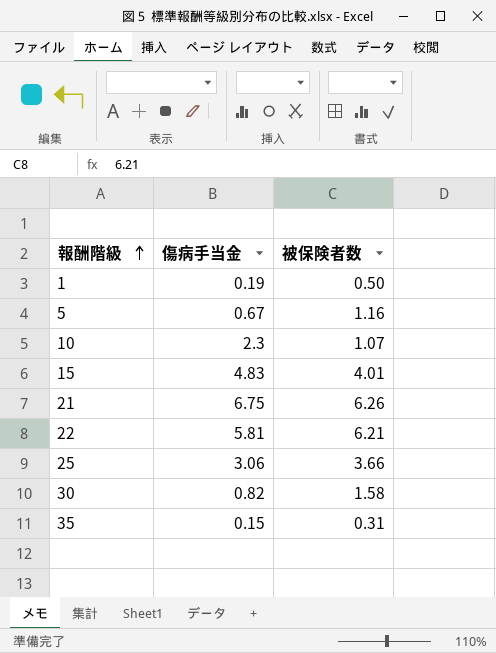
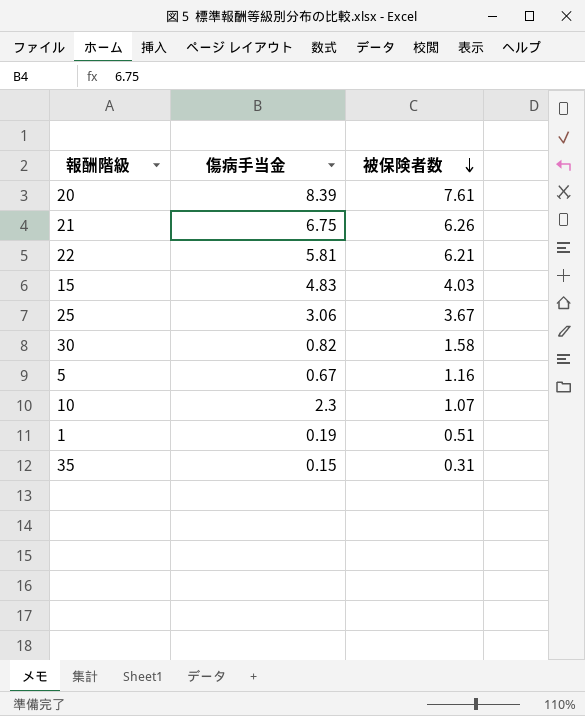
row order: 報酬階級 ascending -> 被保険者数 descending
row 20: none -> 8.39 | 7.61
15 | 被保険者数: 4.01 -> 4.03
25 | 被保険者数: 3.66 -> 3.67
1 | 被保険者数: 0.50 -> 0.51

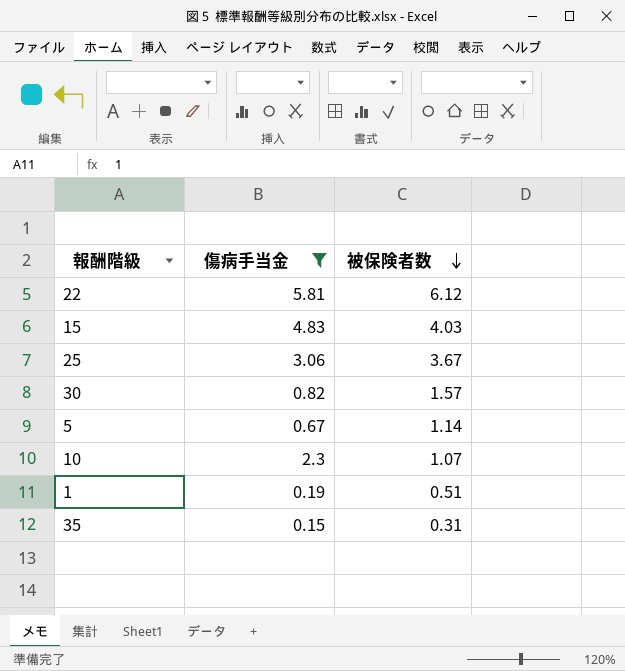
filter: none -> 傷病手当金 <= 5.81
22 | 被保険者数: 6.21 -> 6.12
30 | 被保険者数: 1.58 -> 1.57
5 | 被保険者数: 1.16 -> 1.14

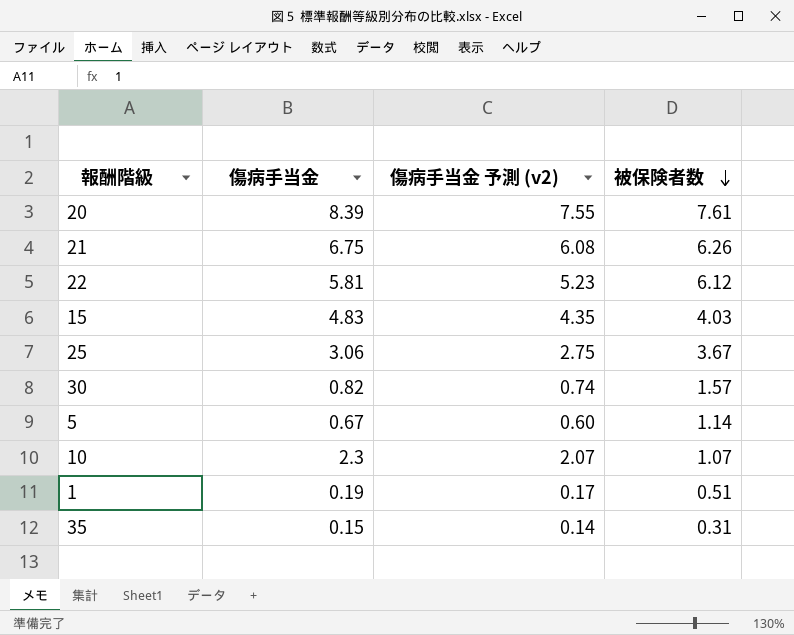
filter: 傷病手当金 <= 5.81 -> none
column 傷病手当金 予測 (v2) | formula: none -> [傷病手当金] * 0.9

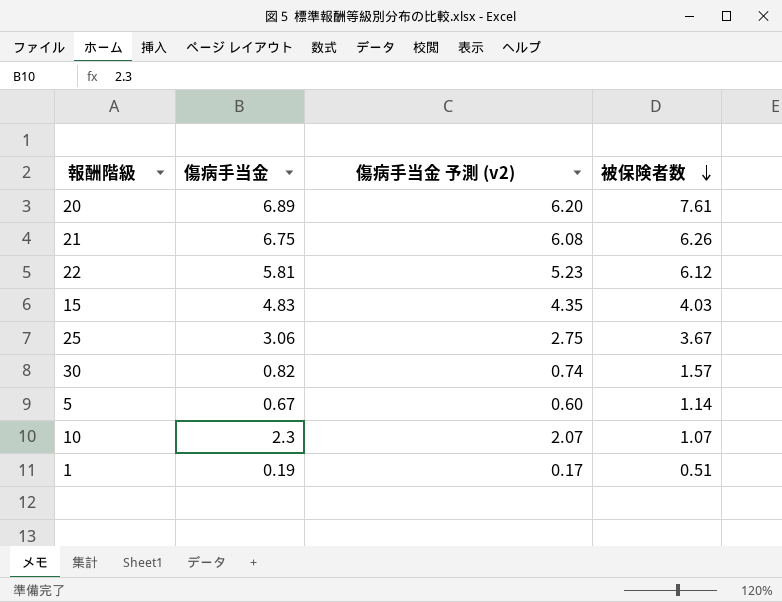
row 35: 0.15 | 0.14 | 0.31 -> none
20 | 傷病手当金: 8.39 -> 6.89
20 | 傷病手当金 予測 (v2): 7.55 -> 6.20

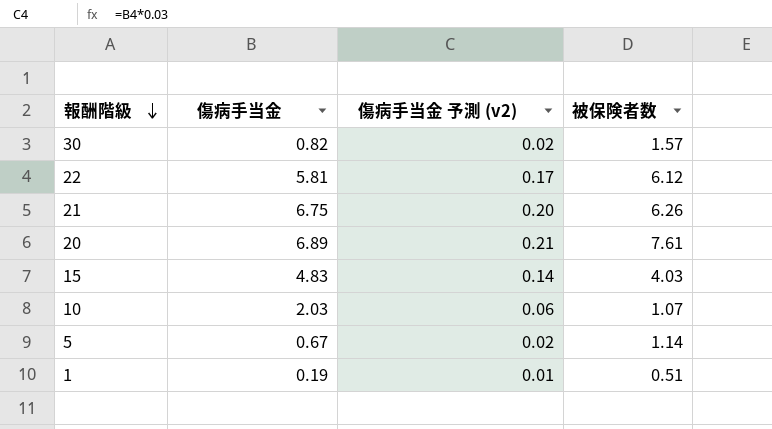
row order: 被保険者数 descending -> 報酬階級 descending
column 傷病手当金 予測 (v2) | formula: [傷病手当金] * 0.9 -> [傷病手当金] * 0.03
row 25: 3.06 | 2.75 | 3.67 -> none
10 | 傷病手当金: 2.3 -> 2.03

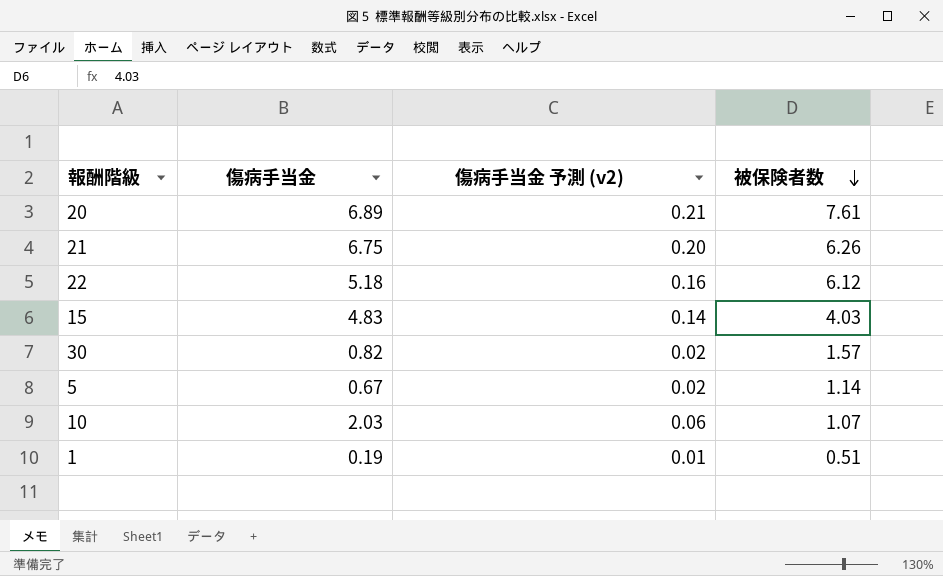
row order: 報酬階級 descending -> 被保険者数 descending
22 | 傷病手当金: 5.81 -> 5.18
22 | 傷病手当金 予測 (v2): 0.17 -> 0.16

